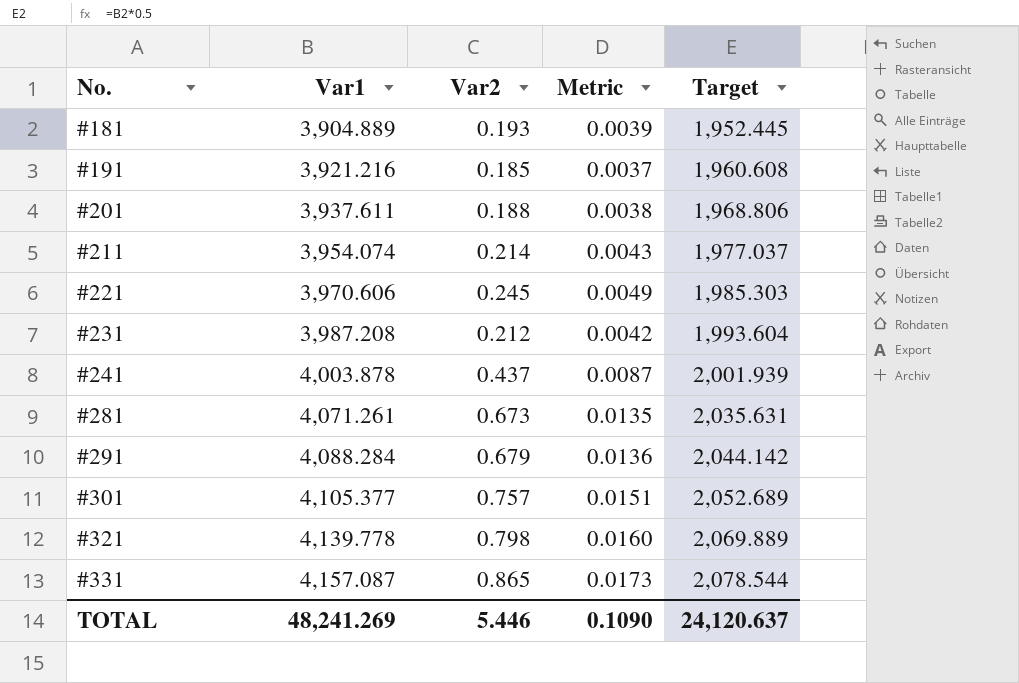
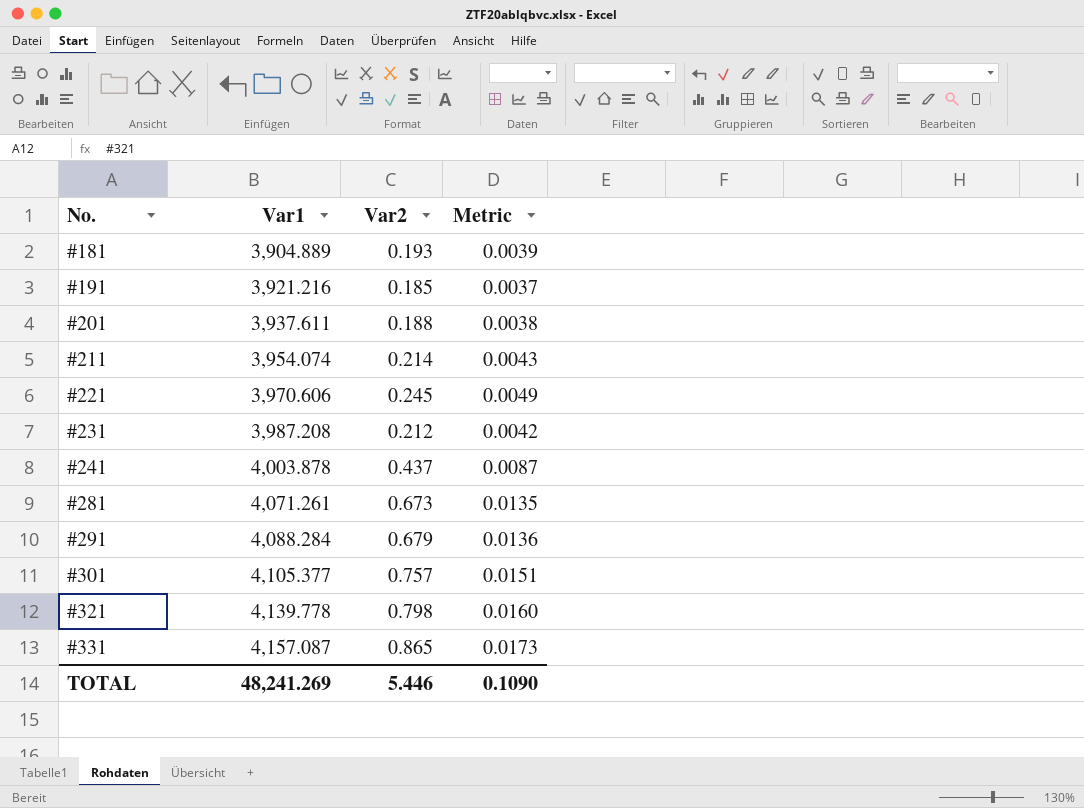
column Target | formula: [Var1] * 0.5 -> none

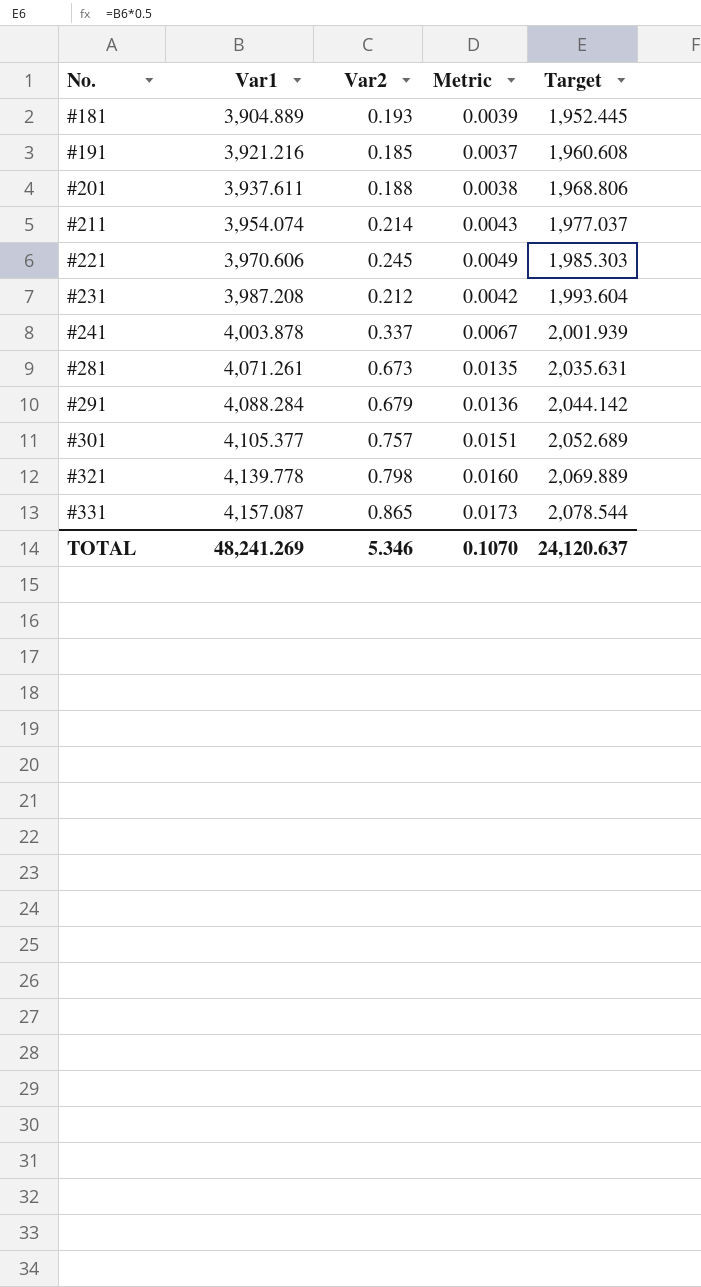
column Target | formula: none -> [Var1] * 0.5
#241 | Var2: 0.437 -> 0.337
#241 | Metric: 0.0087 -> 0.0067
TOTAL | Var2: 5.446 -> 5.346
TOTAL | Metric: 0.1090 -> 0.1070

